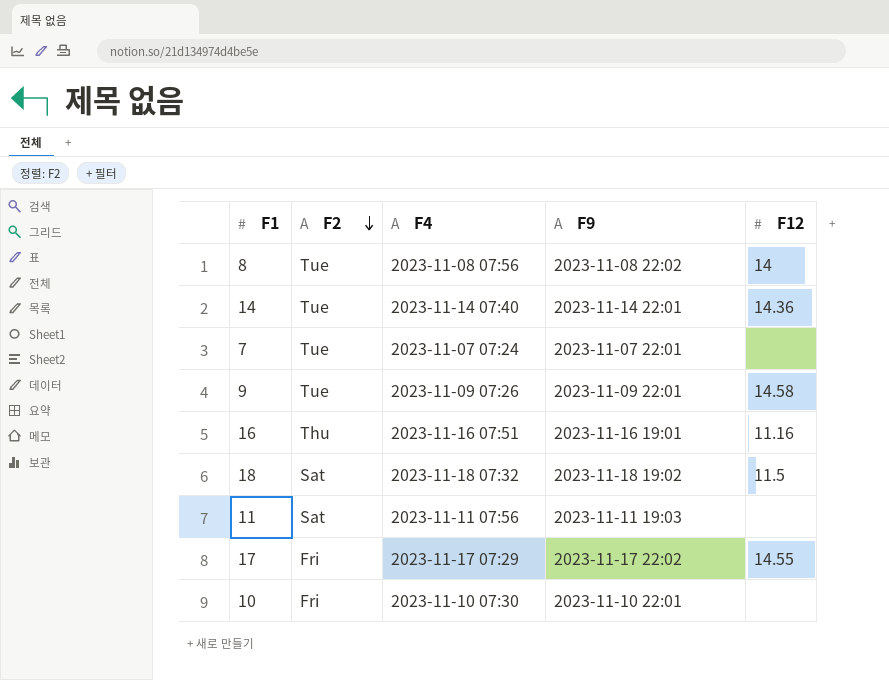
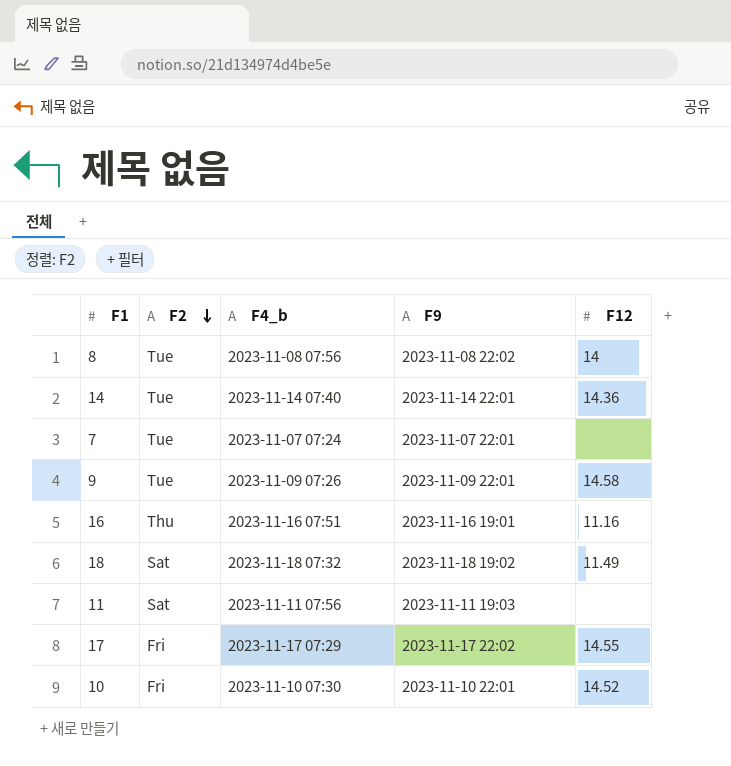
column name: F4 -> F4_b
18 | F12: 11.5 -> 11.49
10 | F12: none -> 14.52

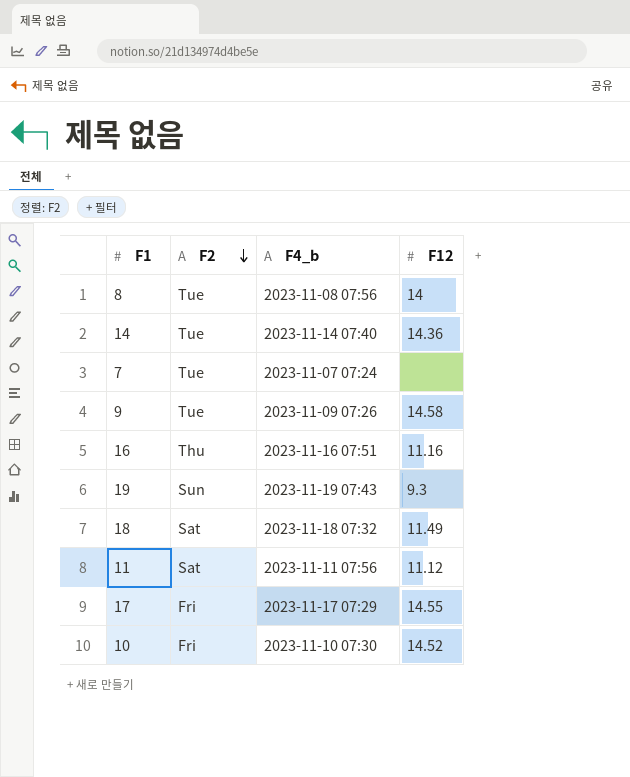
column F9 | position: 4 -> none
row 19: none -> Sun | 2023-11-19 07:43 | 9.3
11 | F12: none -> 11.12

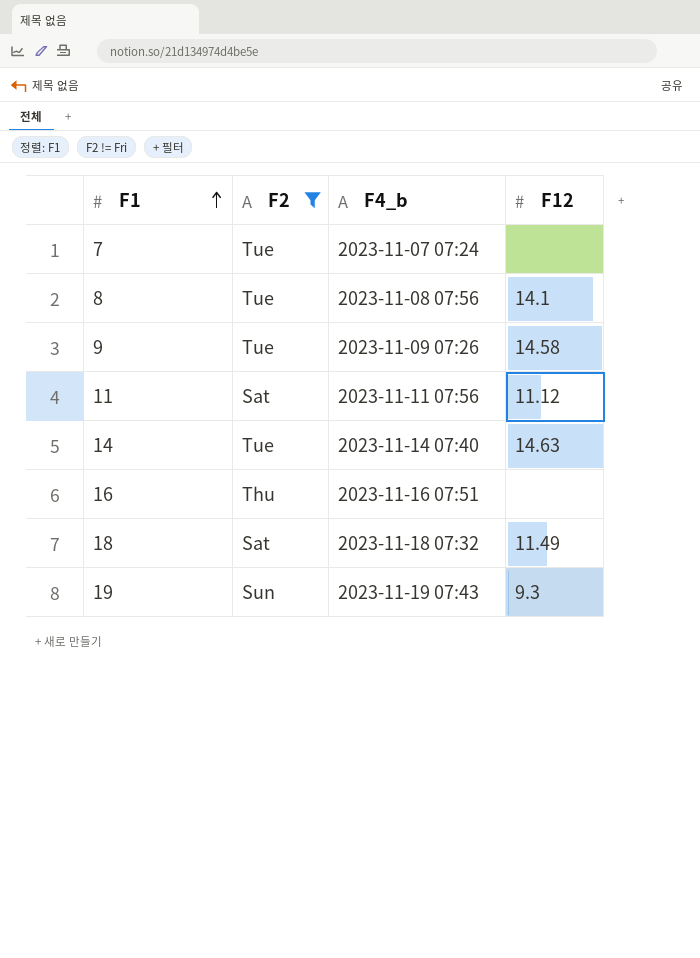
filter: none -> F2 != Fri
row order: F2 descending -> F1 ascending
8 | F12: 14 -> 14.1
14 | F12: 14.36 -> 14.63
16 | F12: 11.16 -> none

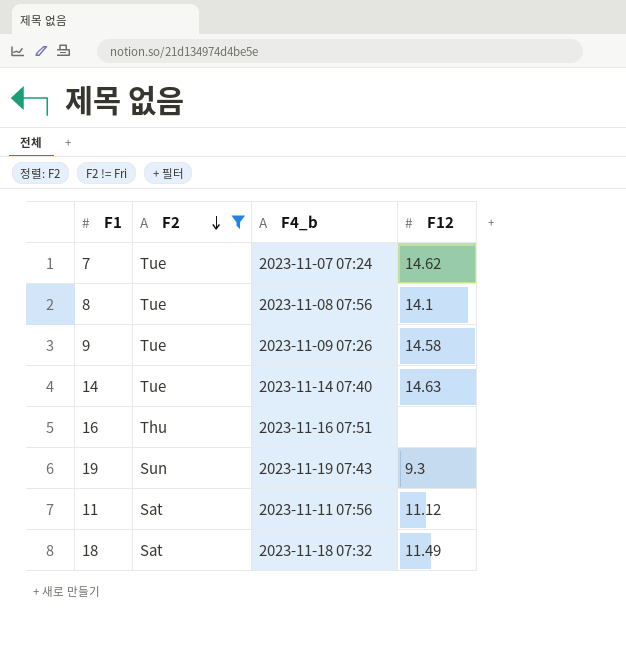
row order: F1 ascending -> F2 descending
7 | F12: none -> 14.62

